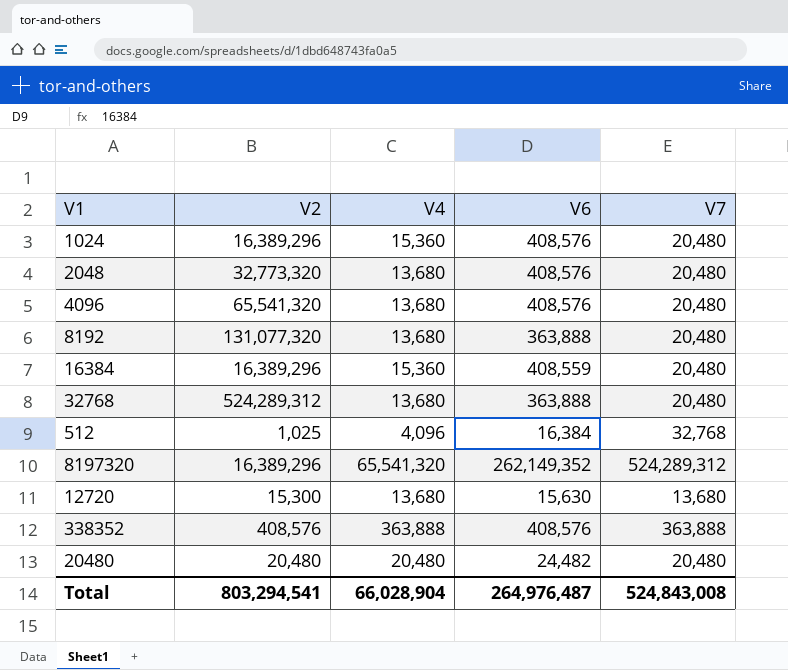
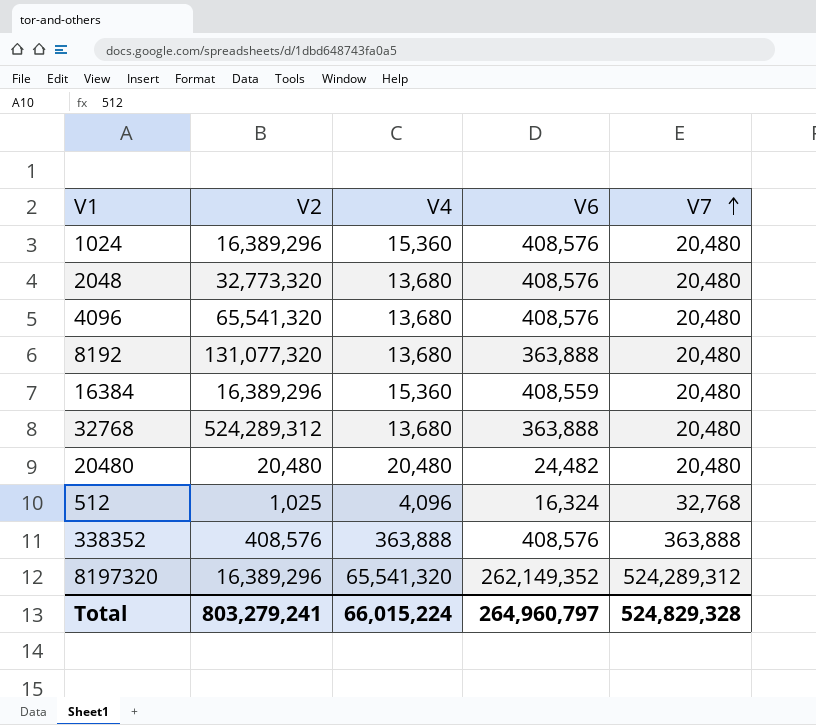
row order: none -> V7 ascending
row 12720: 15,300 | 13,680 | 15,630 | 13,680 -> none
512 | V6: 16,384 -> 16,324
Total | V2: 803,294,541 -> 803,279,241
Total | V4: 66,028,904 -> 66,015,224
Total | V6: 264,976,487 -> 264,960,797
Total | V7: 524,843,008 -> 524,829,328

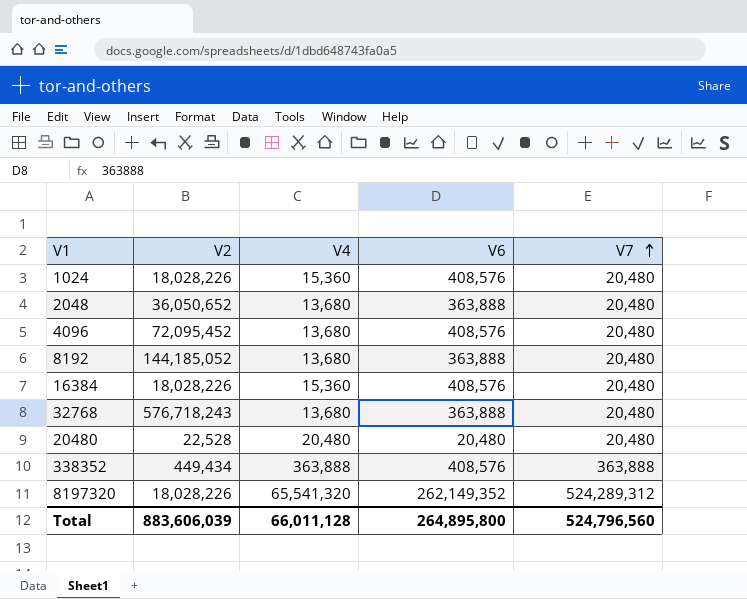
row 512: 1,025 | 4,096 | 16,324 | 32,768 -> none
1024 | V2: 16,389,296 -> 18,028,226
2048 | V2: 32,773,320 -> 36,050,652
2048 | V6: 408,576 -> 363,888
4096 | V2: 65,541,320 -> 72,095,452
8192 | V2: 131,077,320 -> 144,185,052
16384 | V2: 16,389,296 -> 18,028,226
16384 | V6: 408,559 -> 408,576
32768 | V2: 524,289,312 -> 576,718,243
20480 | V2: 20,480 -> 22,528
20480 | V6: 24,482 -> 20,480
338352 | V2: 408,576 -> 449,434
8197320 | V2: 16,389,296 -> 18,028,226
Total | V2: 803,279,241 -> 883,606,039
Total | V4: 66,015,224 -> 66,011,128
Total | V6: 264,960,797 -> 264,895,800
Total | V7: 524,829,328 -> 524,796,560

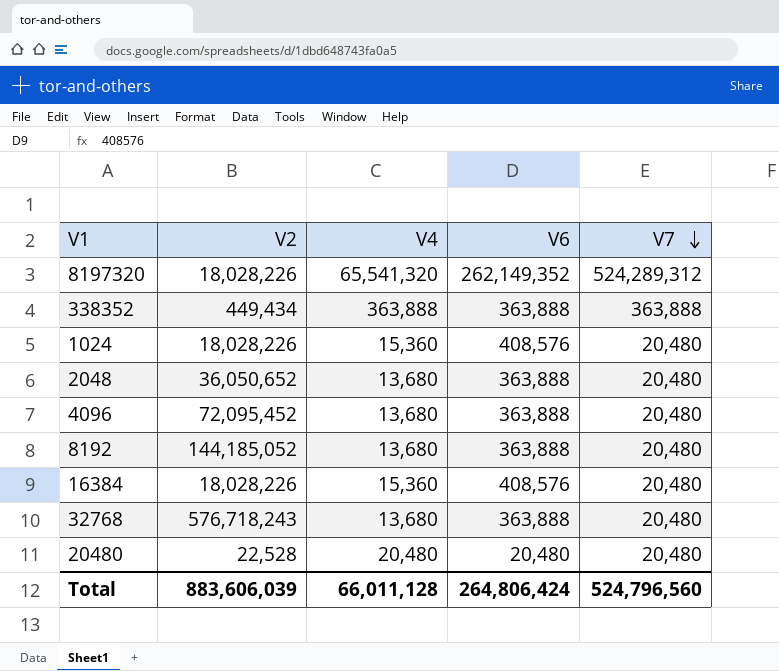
row order: V7 ascending -> V7 descending
338352 | V6: 408,576 -> 363,888
4096 | V6: 408,576 -> 363,888
Total | V6: 264,895,800 -> 264,806,424

